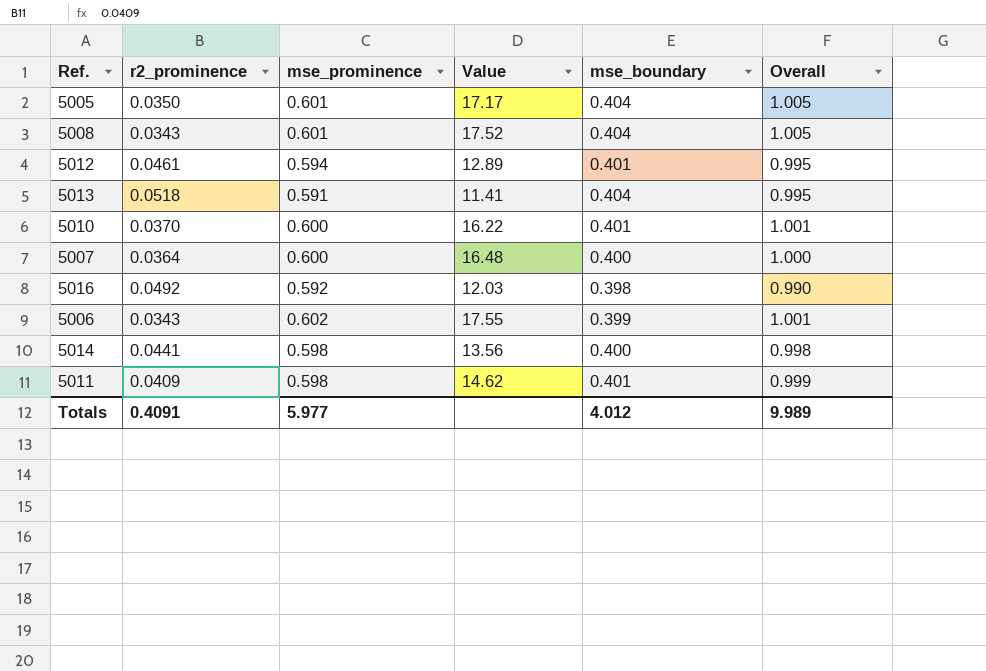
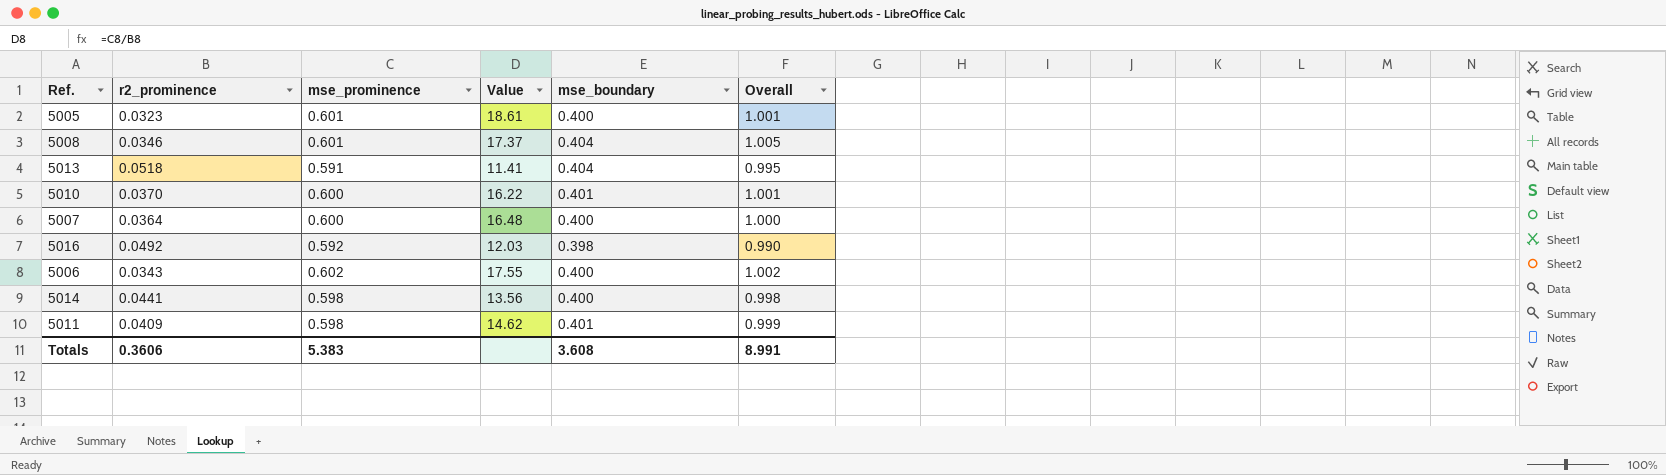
row 5012: 0.0461 | 0.594 | 12.89 | 0.401 | 0.995 -> none
5005 | r2_prominence: 0.0350 -> 0.0323
5005 | Value: 17.17 -> 18.61
5005 | mse_boundary: 0.404 -> 0.400
5005 | Overall: 1.005 -> 1.001
5008 | r2_prominence: 0.0343 -> 0.0346
5008 | Value: 17.52 -> 17.37
5006 | mse_boundary: 0.399 -> 0.400
5006 | Overall: 1.001 -> 1.002
Totals | r2_prominence: 0.4091 -> 0.3606
Totals | mse_prominence: 5.977 -> 5.383
Totals | mse_boundary: 4.012 -> 3.608
Totals | Overall: 9.989 -> 8.991

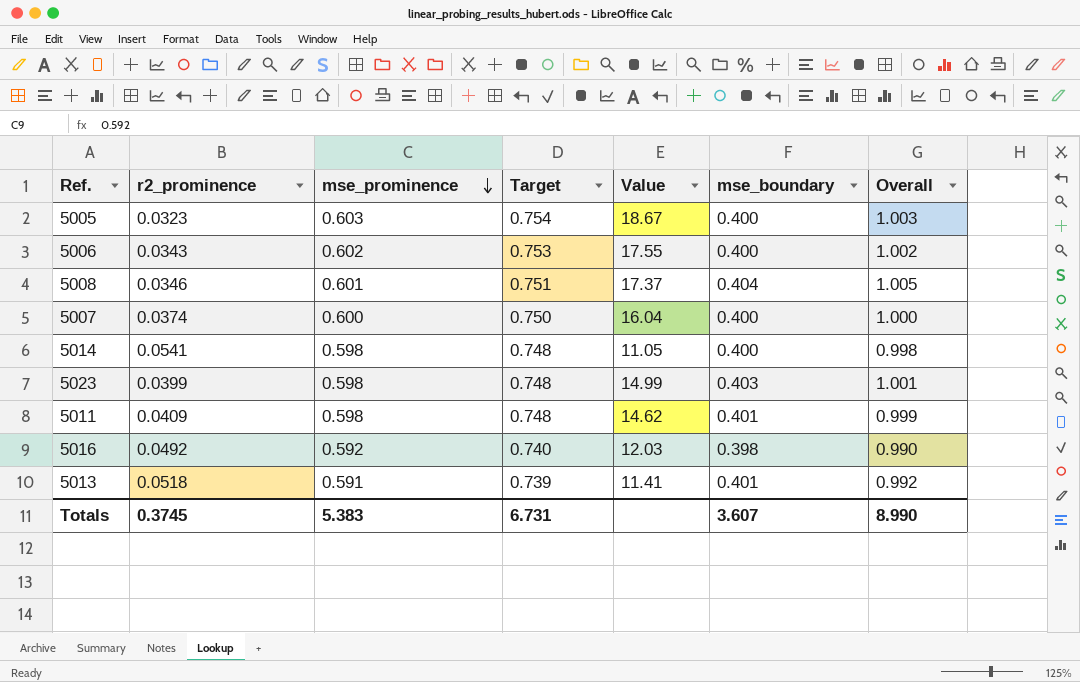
row order: none -> mse_prominence descending
column Target | formula: none -> [mse_prominence] * 1.25
row 5010: 0.0370 | 0.600 | 16.22 | 0.401 | 1.001 -> none
5005 | mse_prominence: 0.601 -> 0.603
5005 | Value: 18.61 -> 18.67
5005 | Overall: 1.001 -> 1.003
5007 | r2_prominence: 0.0364 -> 0.0374
5007 | Value: 16.48 -> 16.04
5014 | r2_prominence: 0.0441 -> 0.0541
5014 | Value: 13.56 -> 11.05
row 5023: none -> 0.0399 | 0.598 | 0.748 | 14.99 | 0.403 | 1.001
5013 | mse_boundary: 0.404 -> 0.401
5013 | Overall: 0.995 -> 0.992
Totals | r2_prominence: 0.3606 -> 0.3745
Totals | mse_boundary: 3.608 -> 3.607
Totals | Overall: 8.991 -> 8.990

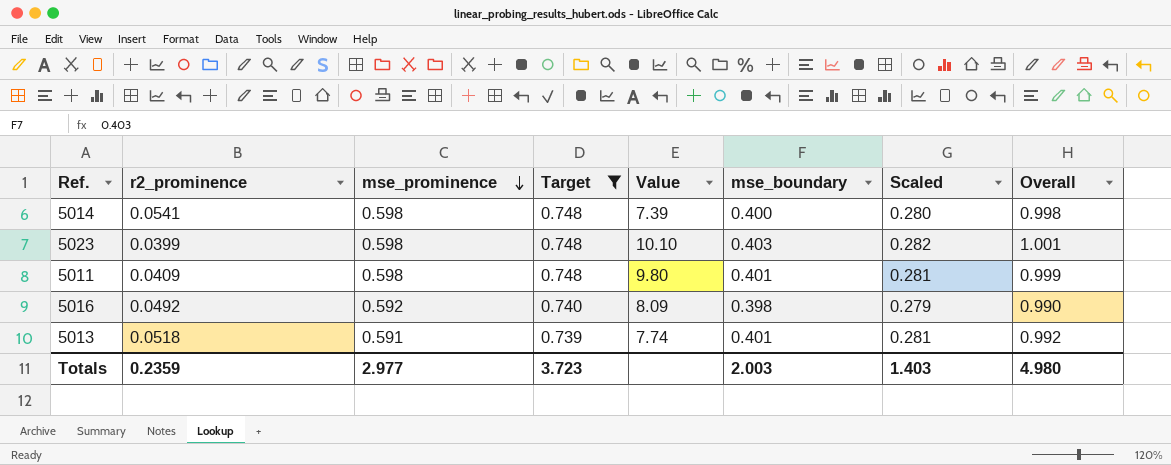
filter: none -> Target <= 0.748
column Value | formula: [mse_prominence] / [r2_prominence] -> [mse_boundary] / [r2_prominence]
column Scaled | formula: none -> [mse_boundary] * 0.7
Totals | r2_prominence: 0.3745 -> 0.2359
Totals | mse_prominence: 5.383 -> 2.977
Totals | Target: 6.731 -> 3.723
Totals | mse_boundary: 3.607 -> 2.003
Totals | Overall: 8.990 -> 4.980

